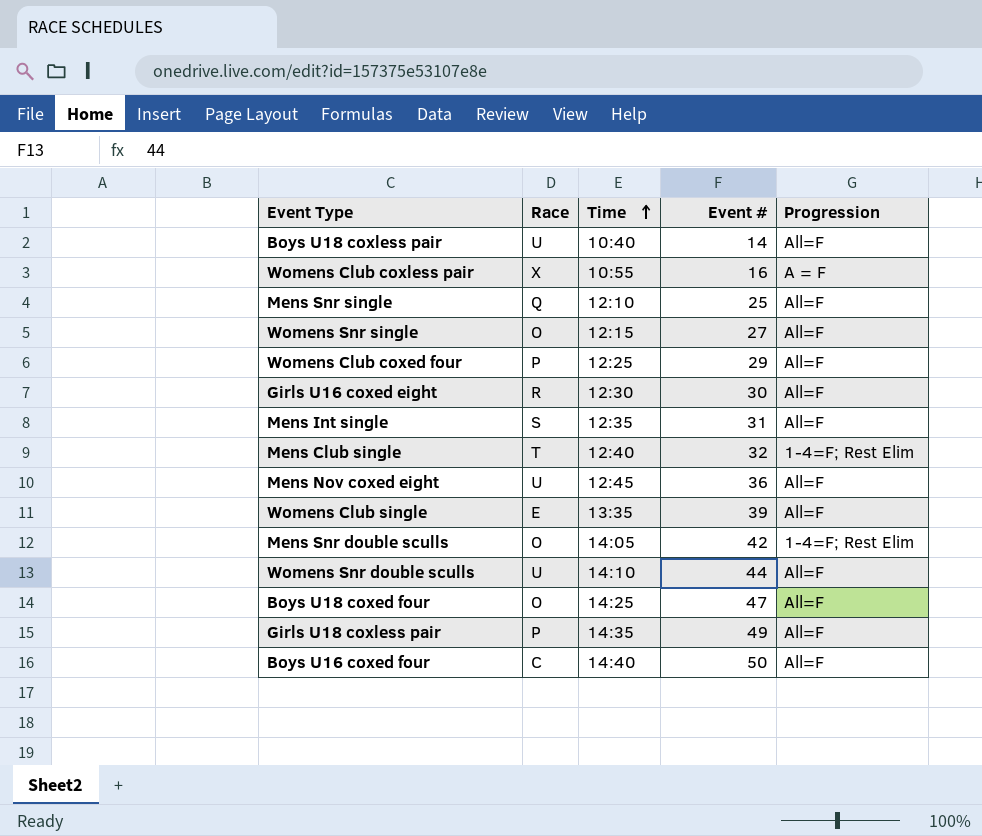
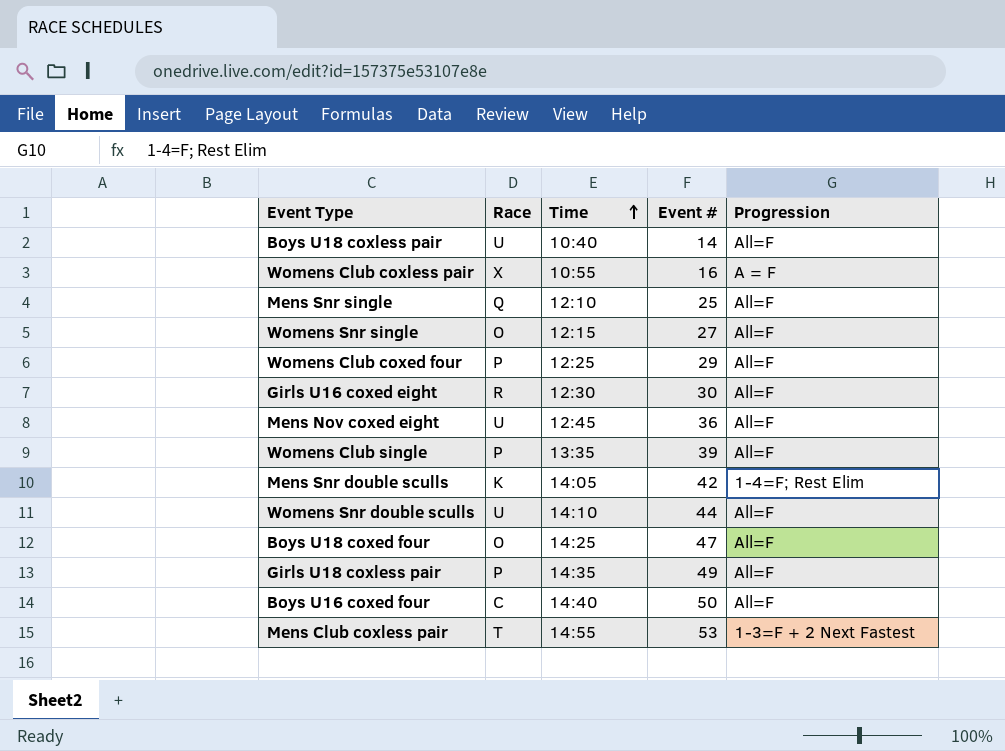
row Mens Int single: S | 12:35 | 31 | All=F -> none
row Mens Club single: T | 12:40 | 32 | 1-4=F; Rest Elim -> none
Womens Club single | Race: E -> P
Mens Snr double sculls | Race: O -> K
row Mens Club coxless pair: none -> T | 14:55 | 53 | 1-3=F + 2 Next Fastest

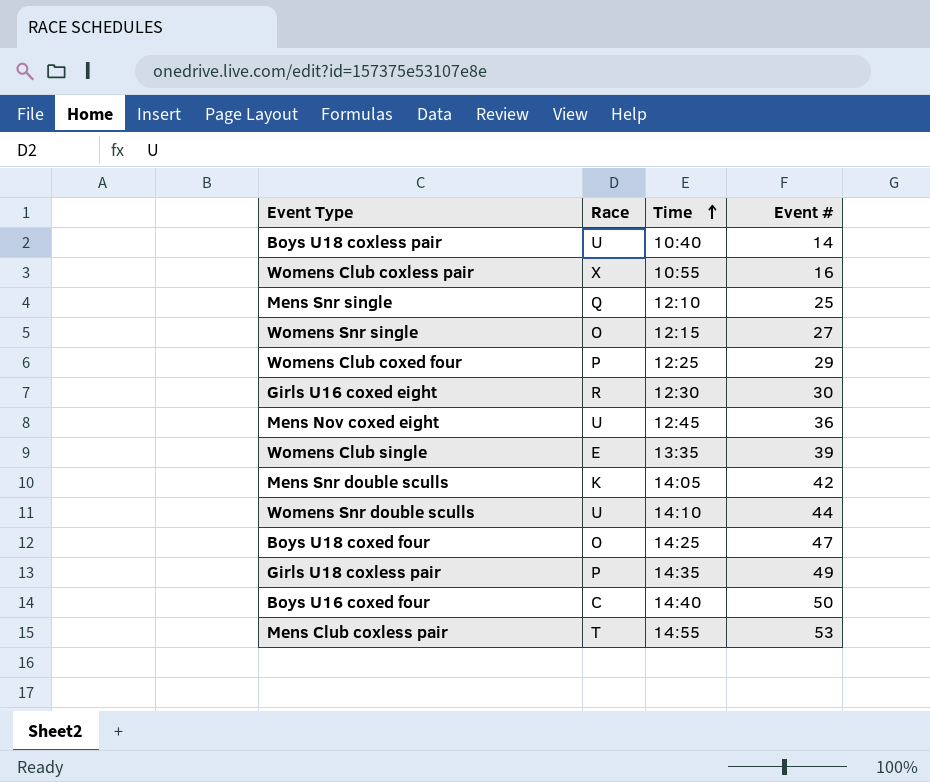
column Progression | position: 5 -> none
Womens Club single | Race: P -> E

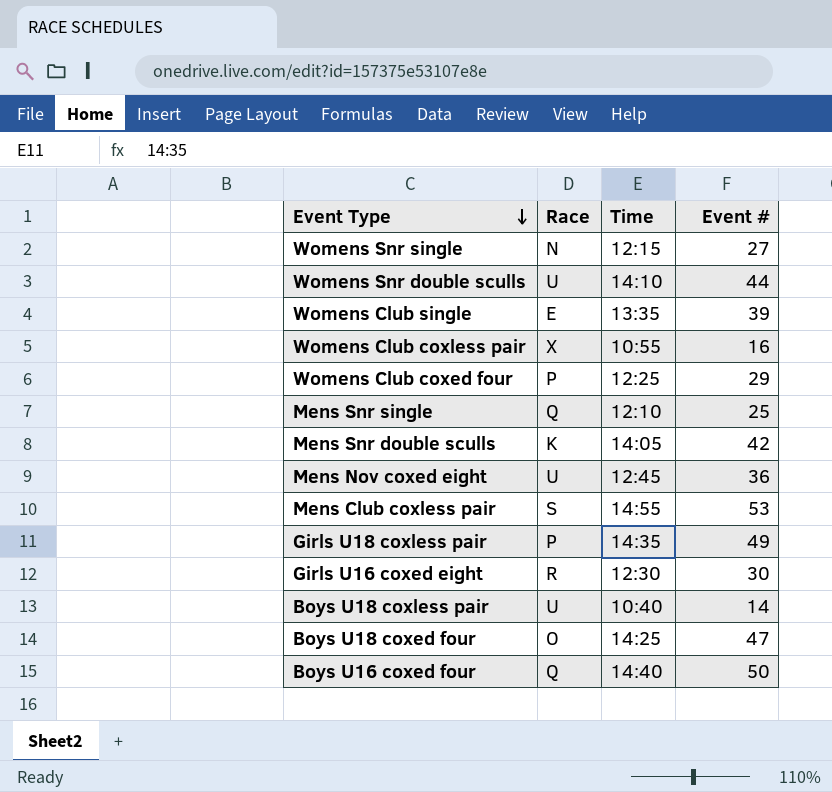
row order: Time ascending -> Event Type descending
Womens Snr single | Race: O -> N
Mens Club coxless pair | Race: T -> S
Boys U16 coxed four | Race: C -> Q

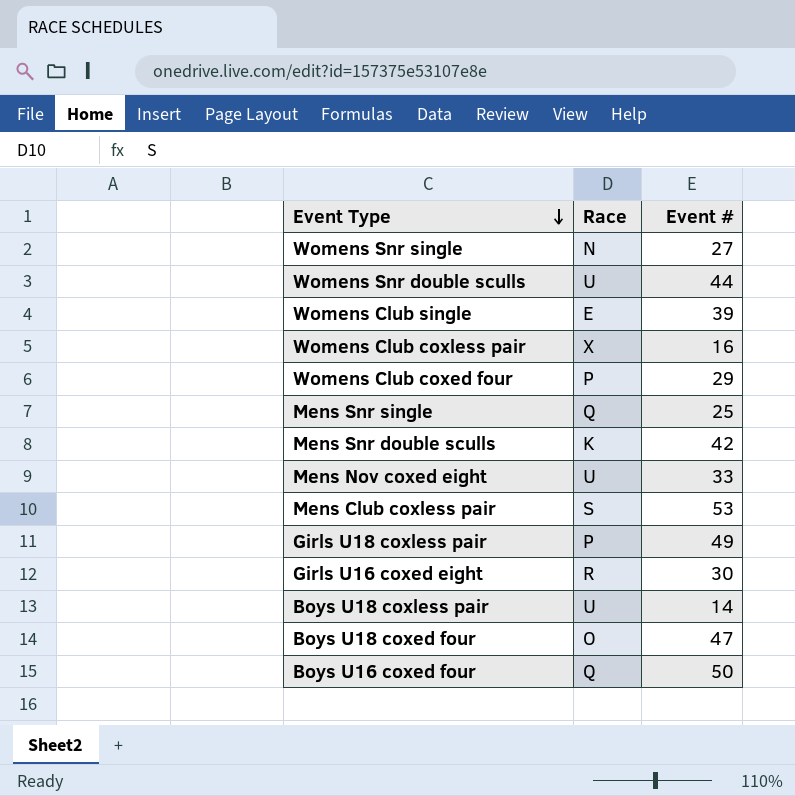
column Time | position: 3 -> none
Mens Nov coxed eight | Event #: 36 -> 33

